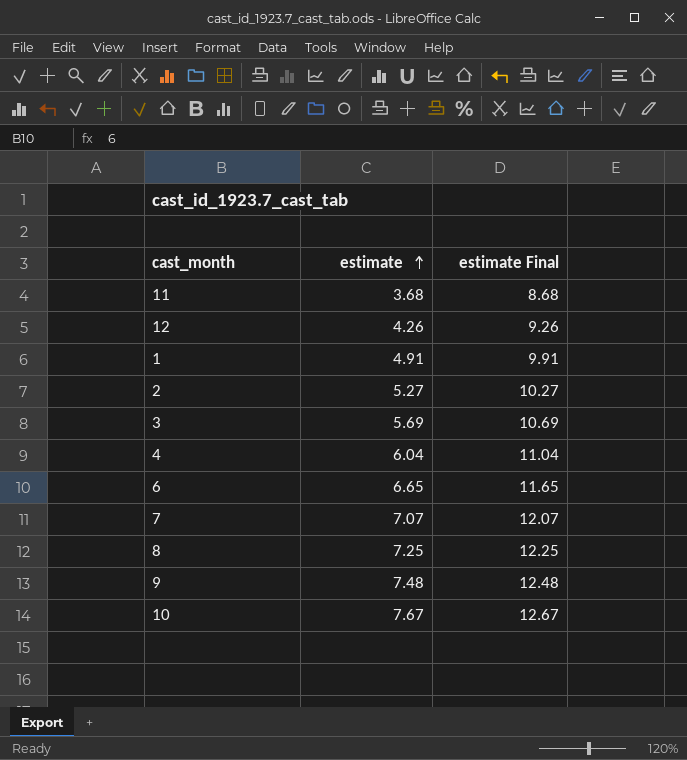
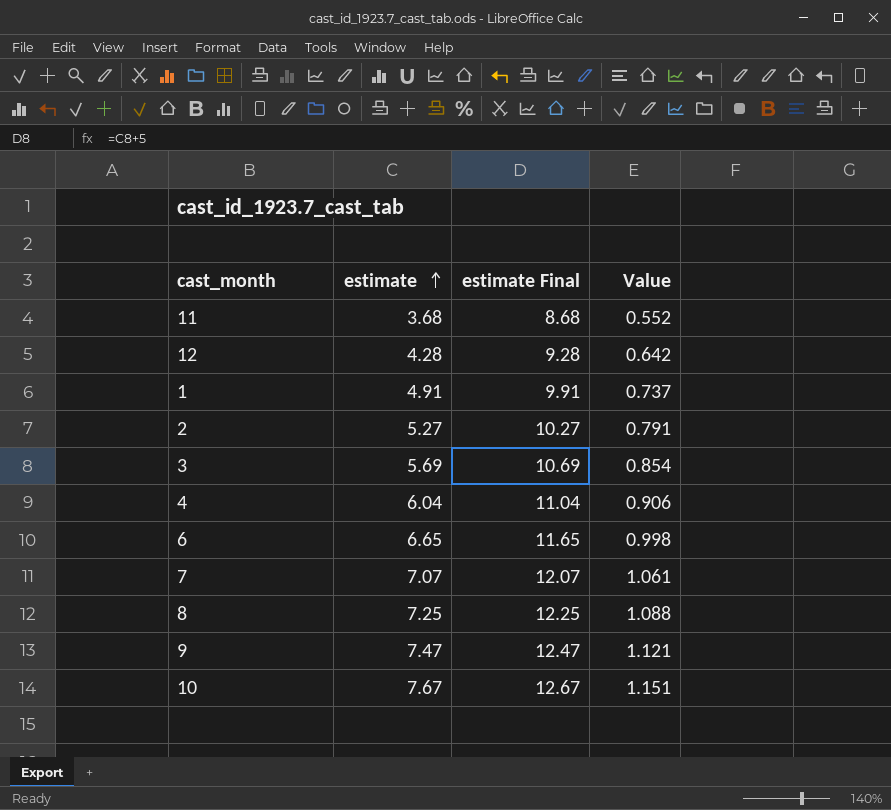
column Value | formula: none -> [estimate] * 0.15
12 | estimate: 4.26 -> 4.28
12 | estimate Final: 9.26 -> 9.28
9 | estimate: 7.48 -> 7.47
9 | estimate Final: 12.48 -> 12.47

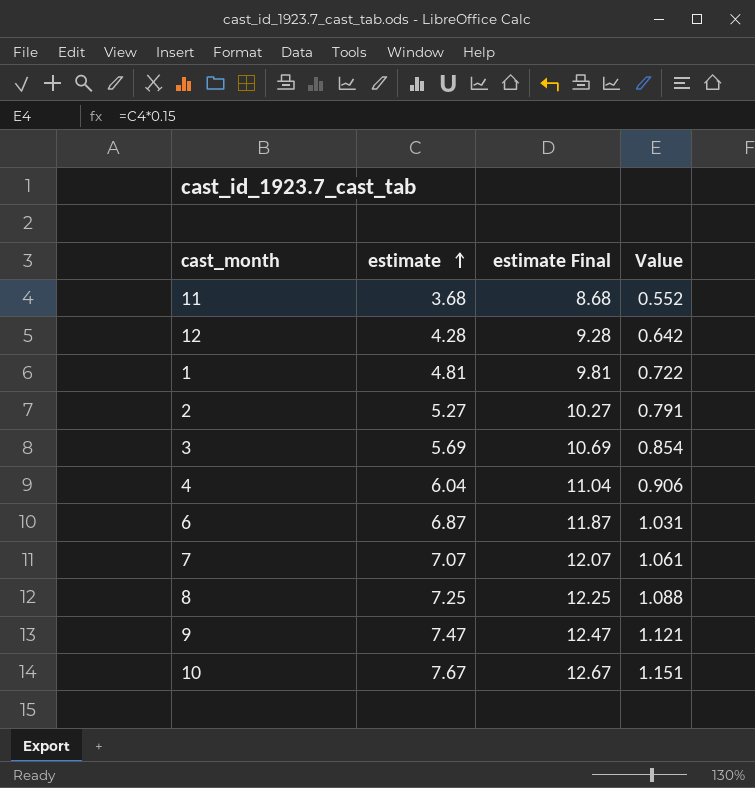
1 | estimate: 4.91 -> 4.81
1 | estimate Final: 9.91 -> 9.81
1 | Value: 0.737 -> 0.722
6 | estimate: 6.65 -> 6.87
6 | estimate Final: 11.65 -> 11.87
6 | Value: 0.998 -> 1.031

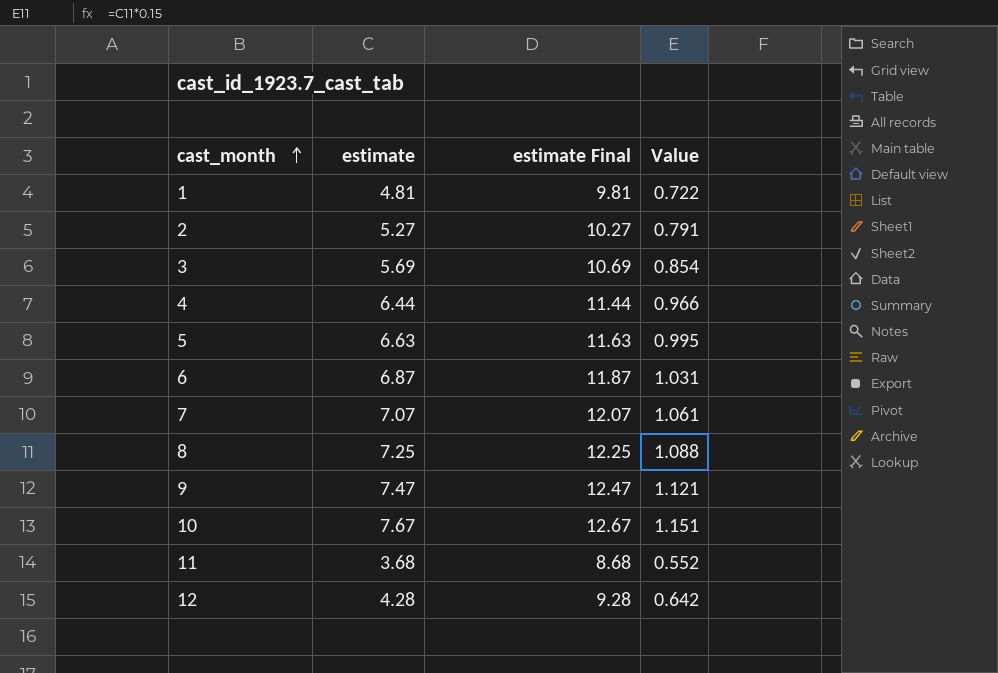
row order: estimate ascending -> cast_month ascending
4 | estimate: 6.04 -> 6.44
4 | estimate Final: 11.04 -> 11.44
4 | Value: 0.906 -> 0.966
row 5: none -> 6.63 | 11.63 | 0.995

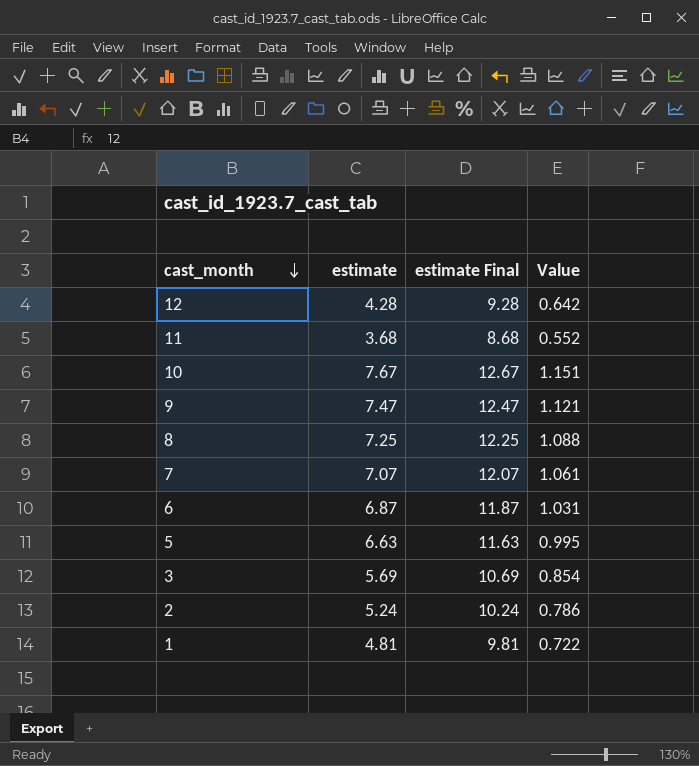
row order: cast_month ascending -> cast_month descending
row 4: 6.44 | 11.44 | 0.966 -> none
2 | estimate: 5.27 -> 5.24
2 | estimate Final: 10.27 -> 10.24
2 | Value: 0.791 -> 0.786

